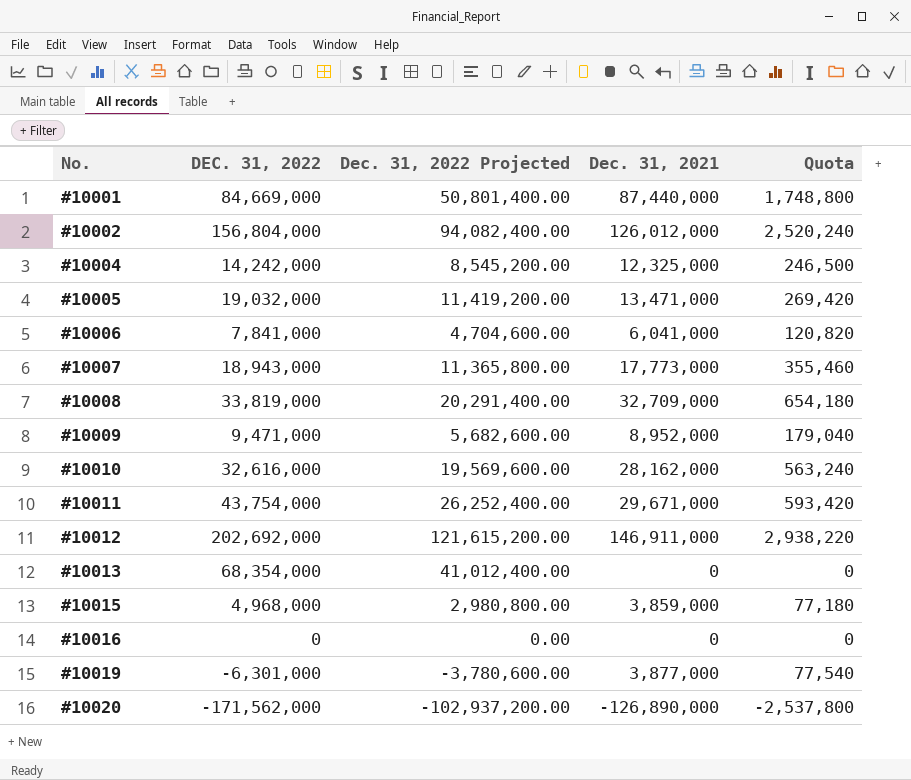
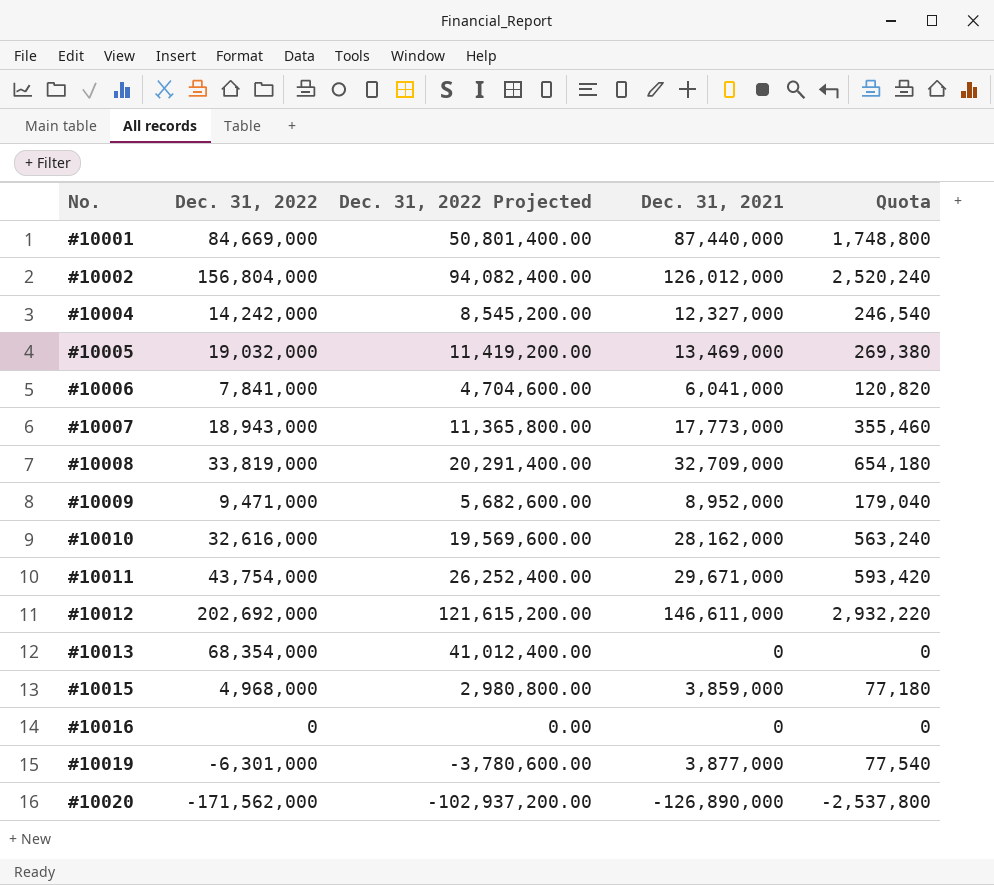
column name: DEC. 31, 2022 -> Dec. 31, 2022
#10004 | Dec. 31, 2021: 12,325,000 -> 12,327,000
#10004 | Quota: 246,500 -> 246,540
#10005 | Dec. 31, 2021: 13,471,000 -> 13,469,000
#10005 | Quota: 269,420 -> 269,380
#10012 | Dec. 31, 2021: 146,911,000 -> 146,611,000
#10012 | Quota: 2,938,220 -> 2,932,220

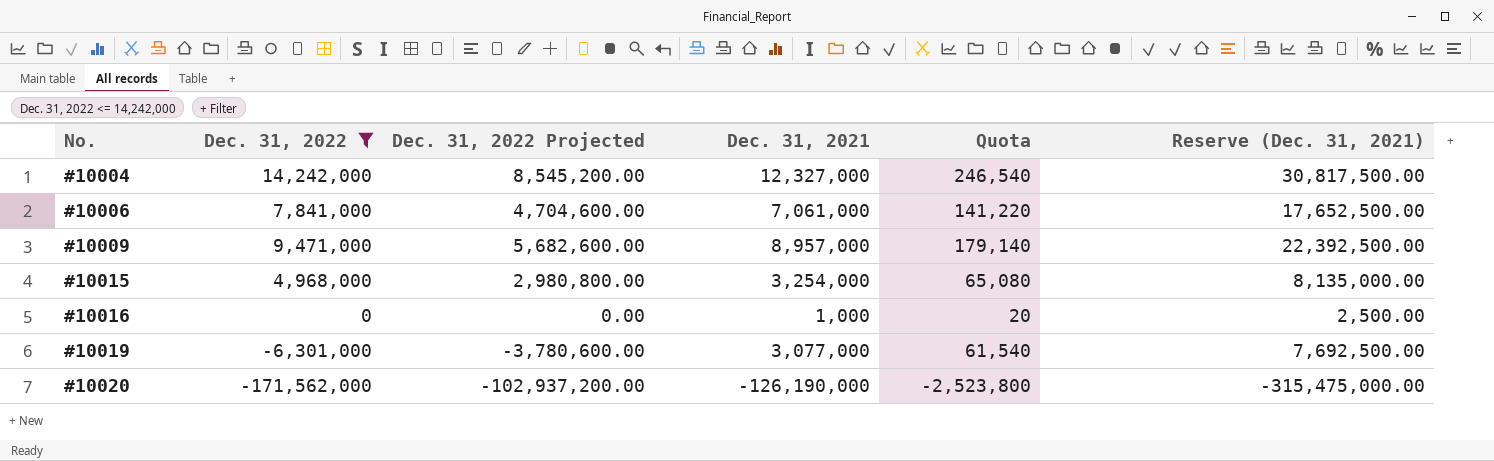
filter: none -> Dec. 31, 2022 <= 14,242,000
column Reserve (Dec. 31, 2021) | formula: none -> [Dec. 31, 2021] * 2.5
#10006 | Dec. 31, 2021: 6,041,000 -> 7,061,000
#10006 | Quota: 120,820 -> 141,220
#10009 | Dec. 31, 2021: 8,952,000 -> 8,957,000
#10009 | Quota: 179,040 -> 179,140
#10015 | Dec. 31, 2021: 3,859,000 -> 3,254,000
#10015 | Quota: 77,180 -> 65,080
#10016 | Dec. 31, 2021: 0 -> 1,000
#10016 | Quota: 0 -> 20
#10019 | Dec. 31, 2021: 3,877,000 -> 3,077,000
#10019 | Quota: 77,540 -> 61,540
#10020 | Dec. 31, 2021: -126,890,000 -> -126,190,000
#10020 | Quota: -2,537,800 -> -2,523,800

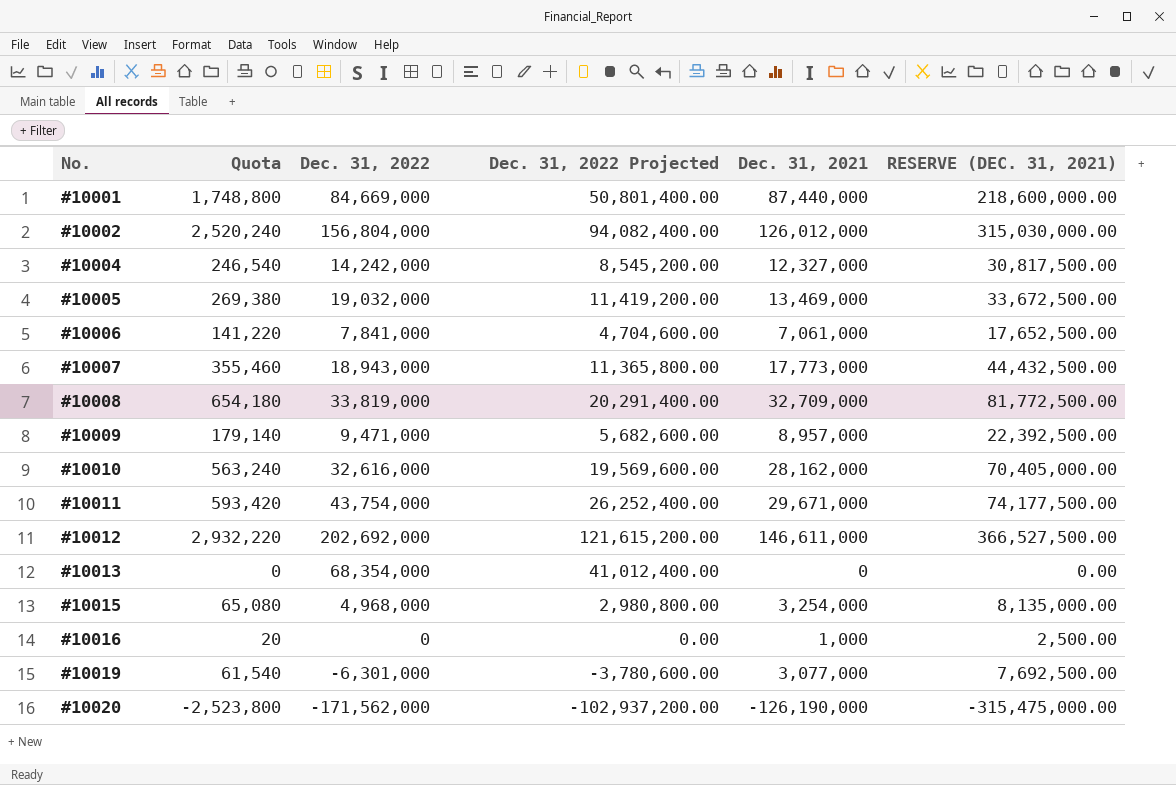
filter: Dec. 31, 2022 <= 14,242,000 -> none
column Quota | position: 5 -> 2
column name: Reserve (Dec. 31, 2021) -> RESERVE (DEC. 31, 2021)

